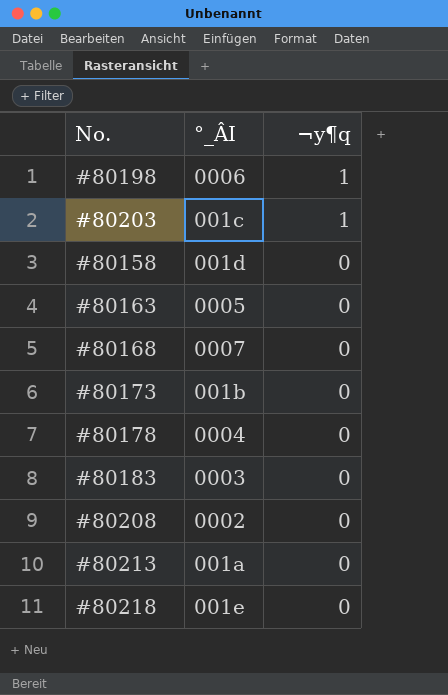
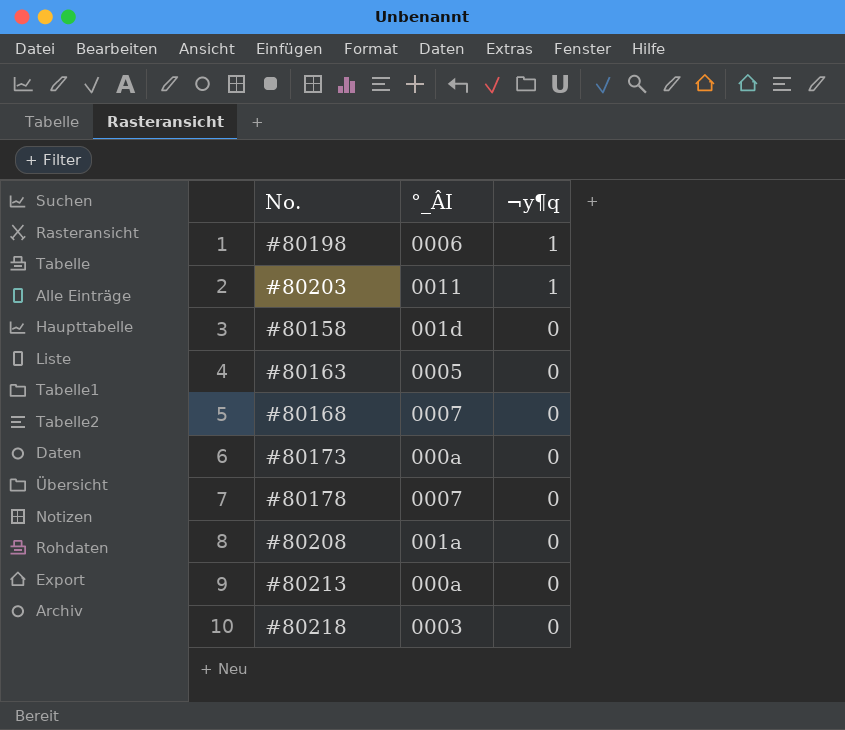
row #80183: 0003 | 0 -> none
#80203 | °_ÂI: 001c -> 0011
#80173 | °_ÂI: 001b -> 000a
#80178 | °_ÂI: 0004 -> 0007
#80208 | °_ÂI: 0002 -> 001a
#80213 | °_ÂI: 001a -> 000a
#80218 | °_ÂI: 001e -> 0003

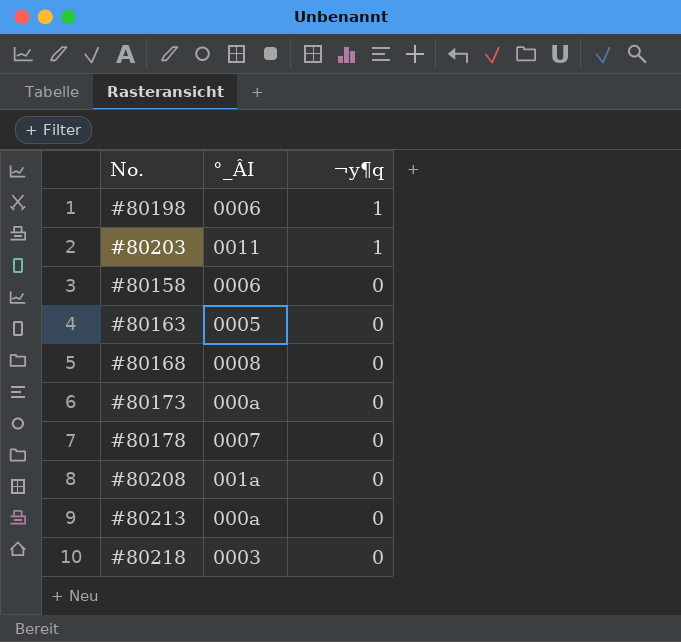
#80158 | °_ÂI: 001d -> 0006
#80168 | °_ÂI: 0007 -> 0008

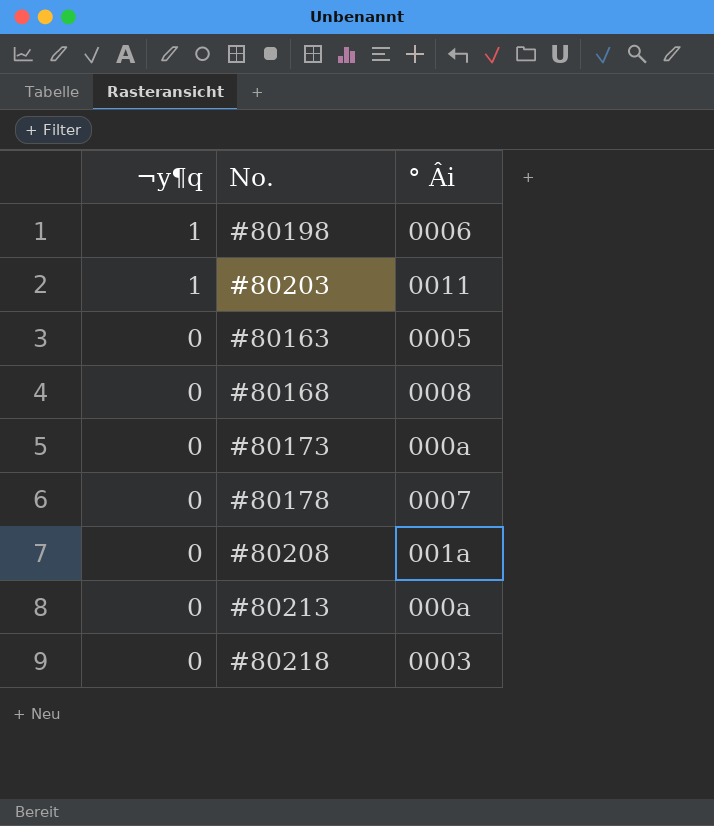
column ¬y¶q | position: 3 -> 1
column name: °_ÂI -> ° Âi
row #80158: 0006 | 0 -> none

